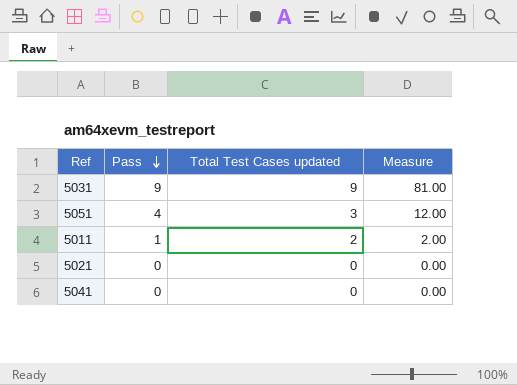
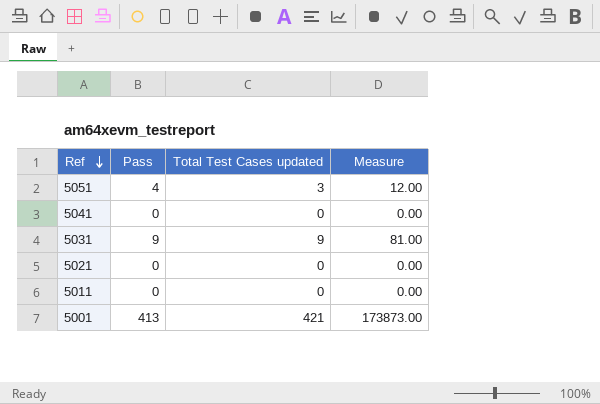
row order: Pass descending -> Ref descending
5011 | Pass: 1 -> 0
5011 | Total Test Cases updated: 2 -> 0
5011 | Measure: 2.00 -> 0.00
row 5001: none -> 413 | 421 | 173873.00

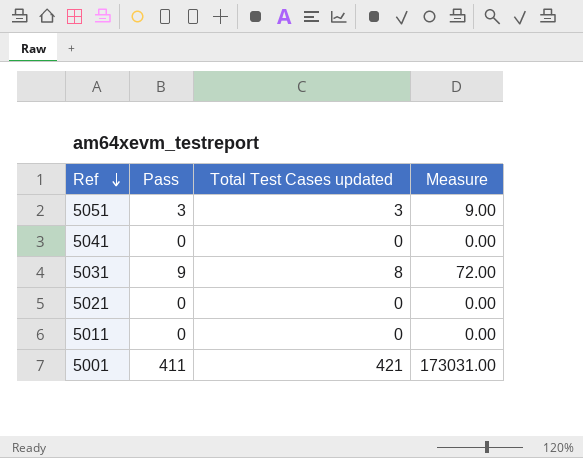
5051 | Pass: 4 -> 3
5051 | Measure: 12.00 -> 9.00
5031 | Total Test Cases updated: 9 -> 8
5031 | Measure: 81.00 -> 72.00
5001 | Pass: 413 -> 411
5001 | Measure: 173873.00 -> 173031.00

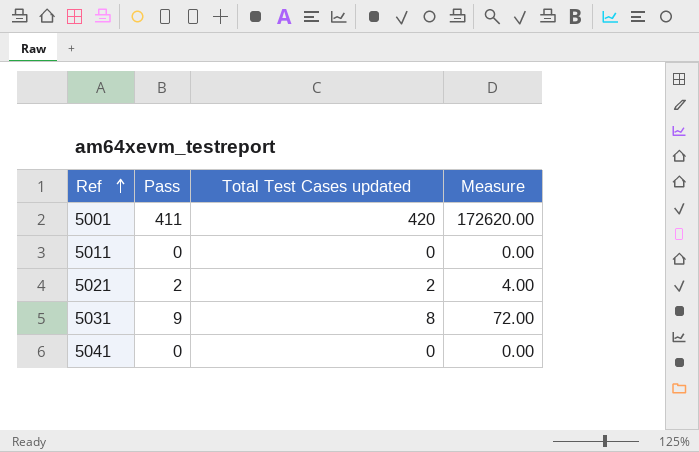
row order: Ref descending -> Ref ascending
row 5051: 3 | 3 | 9.00 -> none
5001 | Total Test Cases updated: 421 -> 420
5001 | Measure: 173031.00 -> 172620.00
5021 | Pass: 0 -> 2
5021 | Total Test Cases updated: 0 -> 2
5021 | Measure: 0.00 -> 4.00

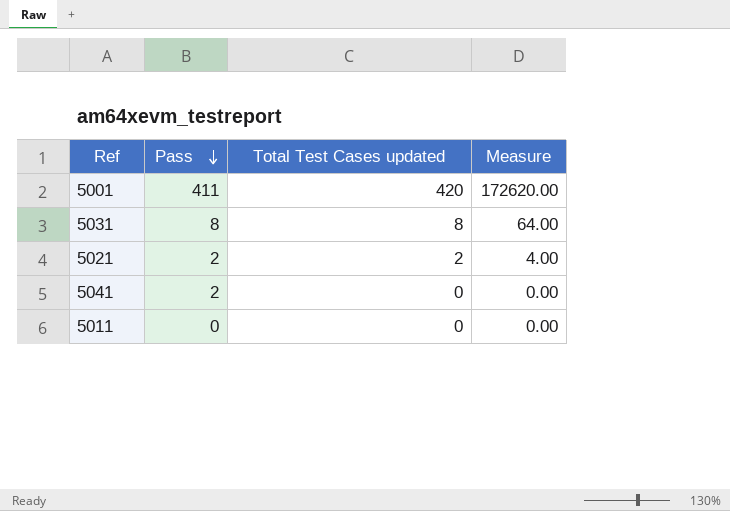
row order: Ref ascending -> Pass descending
5031 | Pass: 9 -> 8
5031 | Measure: 72.00 -> 64.00
5041 | Pass: 0 -> 2

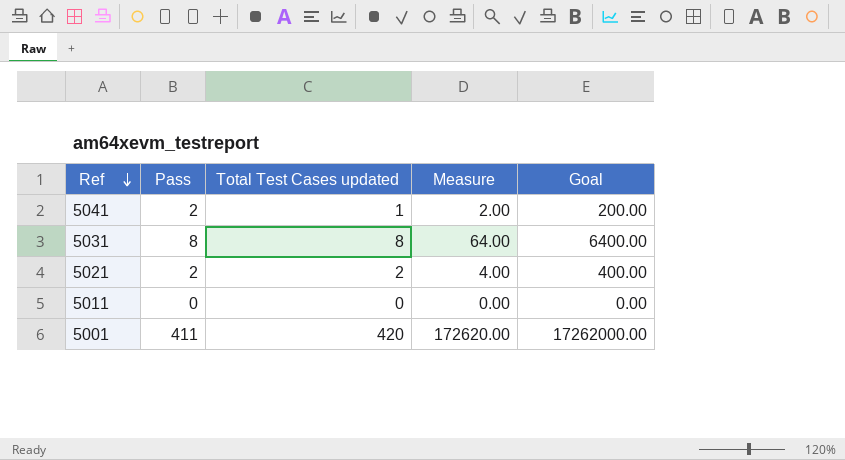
row order: Pass descending -> Ref descending
column Goal | formula: none -> [Measure] * 100
5041 | Total Test Cases updated: 0 -> 1
5041 | Measure: 0.00 -> 2.00

